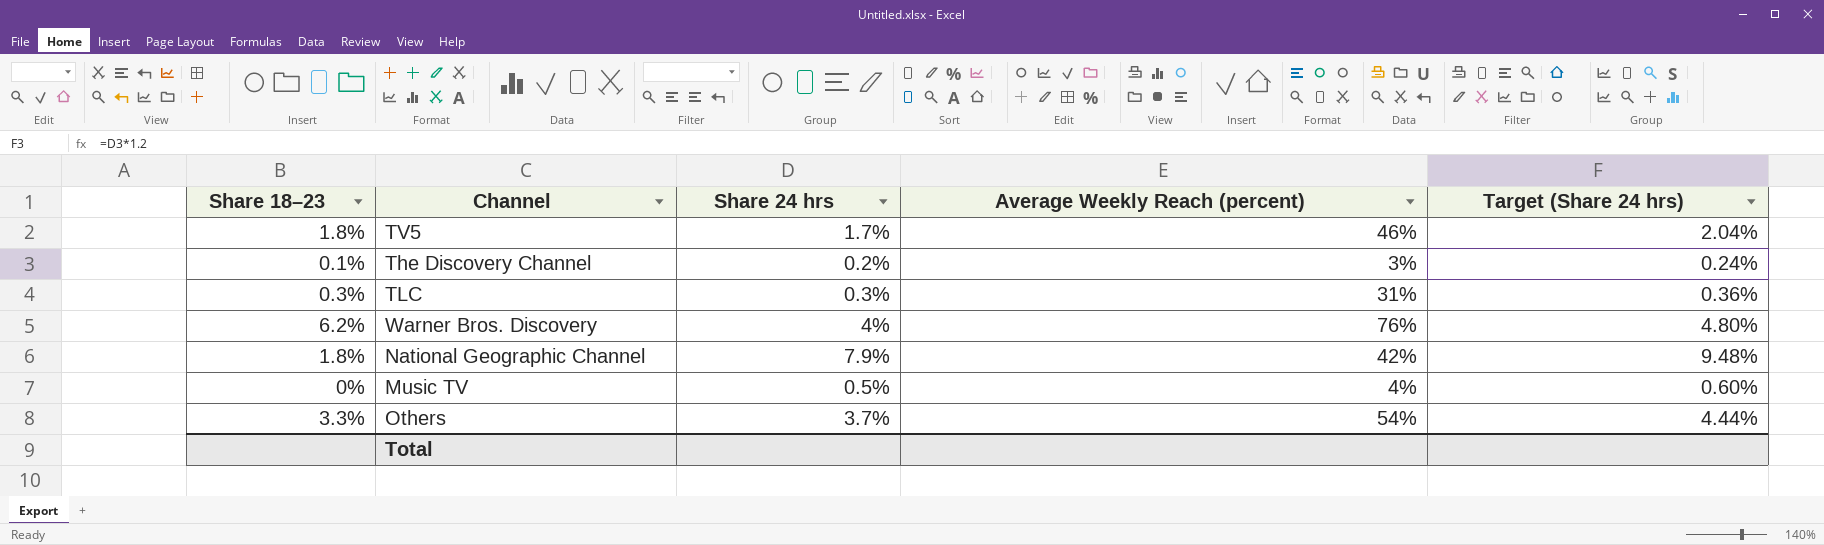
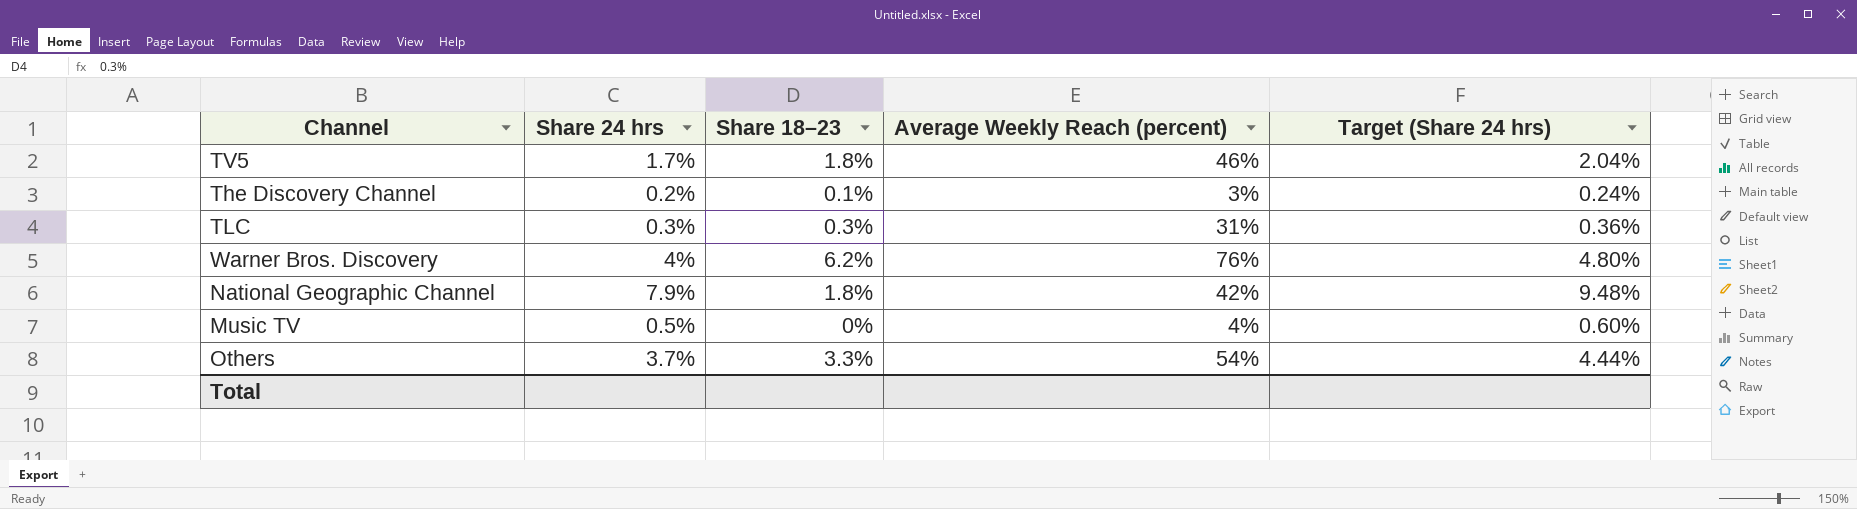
column Share 18–23 | position: 1 -> 3

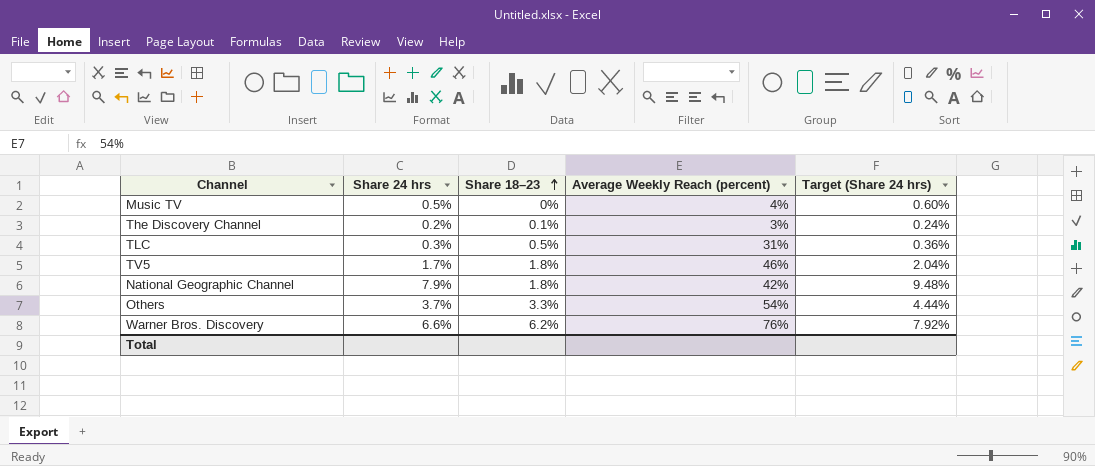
row order: none -> Share 18–23 ascending
TLC | Share 18–23: 0.3% -> 0.5%
Warner Bros. Discovery | Share 24 hrs: 4% -> 6.6%
Warner Bros. Discovery | Target (Share 24 hrs): 4.80% -> 7.92%

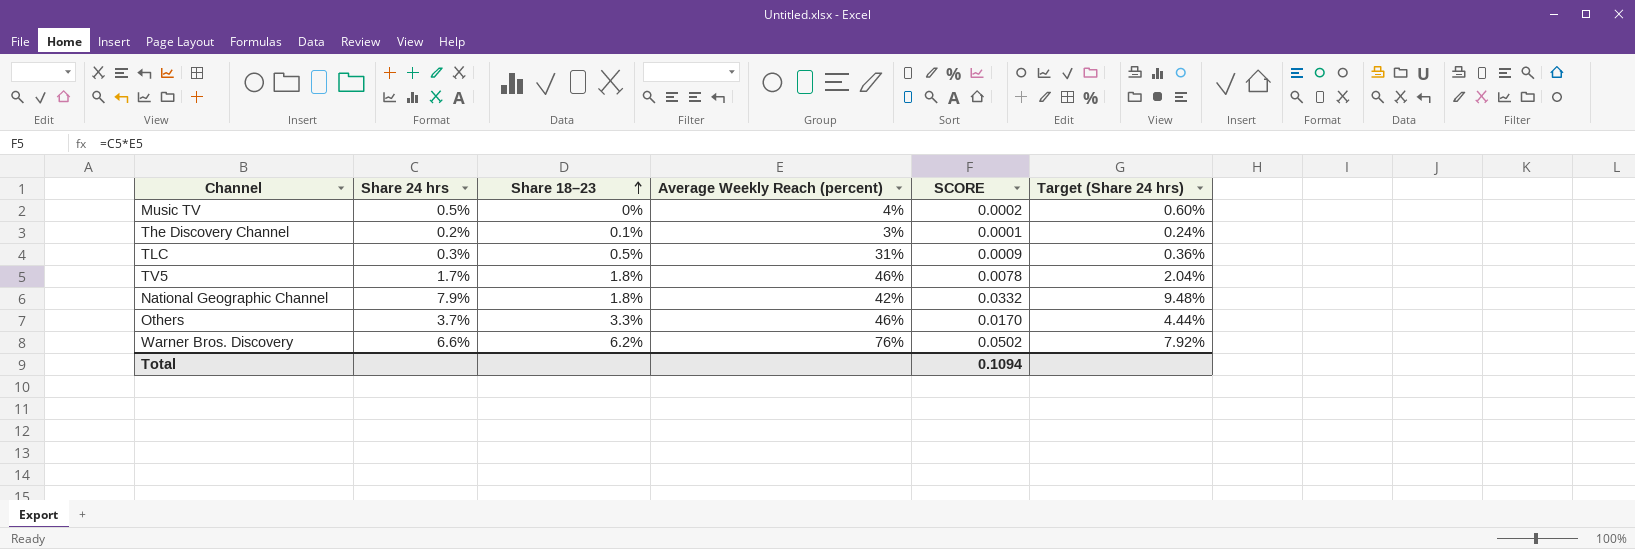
column SCORE | formula: none -> [Share 24 hrs] * [Average Weekly Reach (percent)]
Others | Average Weekly Reach (percent): 54% -> 46%

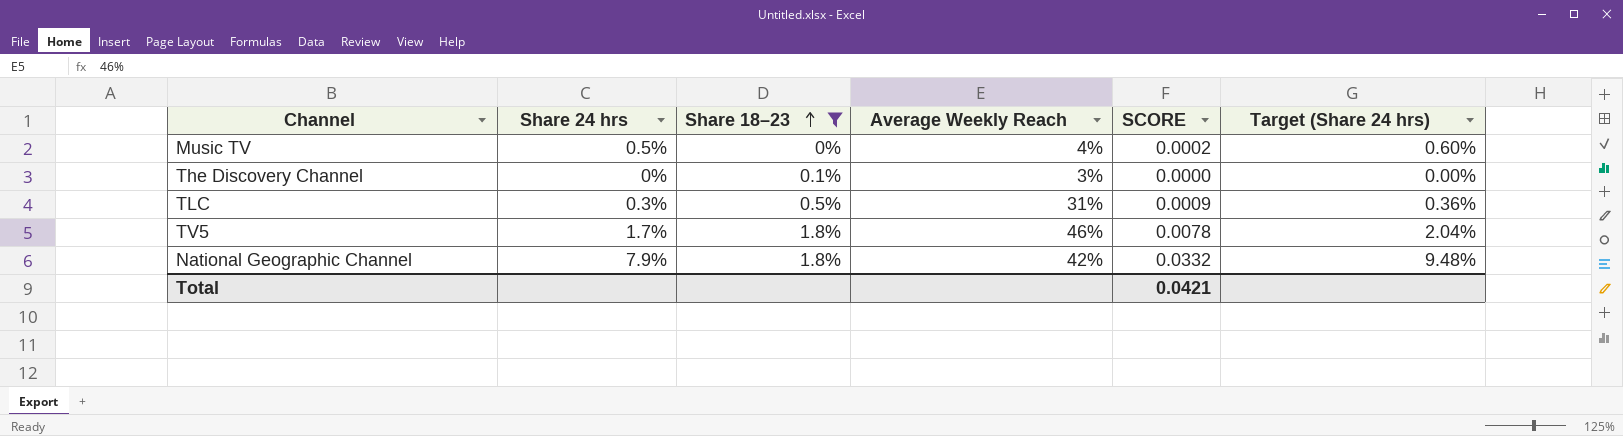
filter: none -> Share 18–23 <= 1.8%
column name: Average Weekly Reach (percent) -> Average Weekly Reach
The Discovery Channel | Share 24 hrs: 0.2% -> 0%
The Discovery Channel | SCORE: 0.0001 -> 0.0000
The Discovery Channel | Target (Share 24 hrs): 0.24% -> 0.00%
Total | SCORE: 0.1094 -> 0.0421

